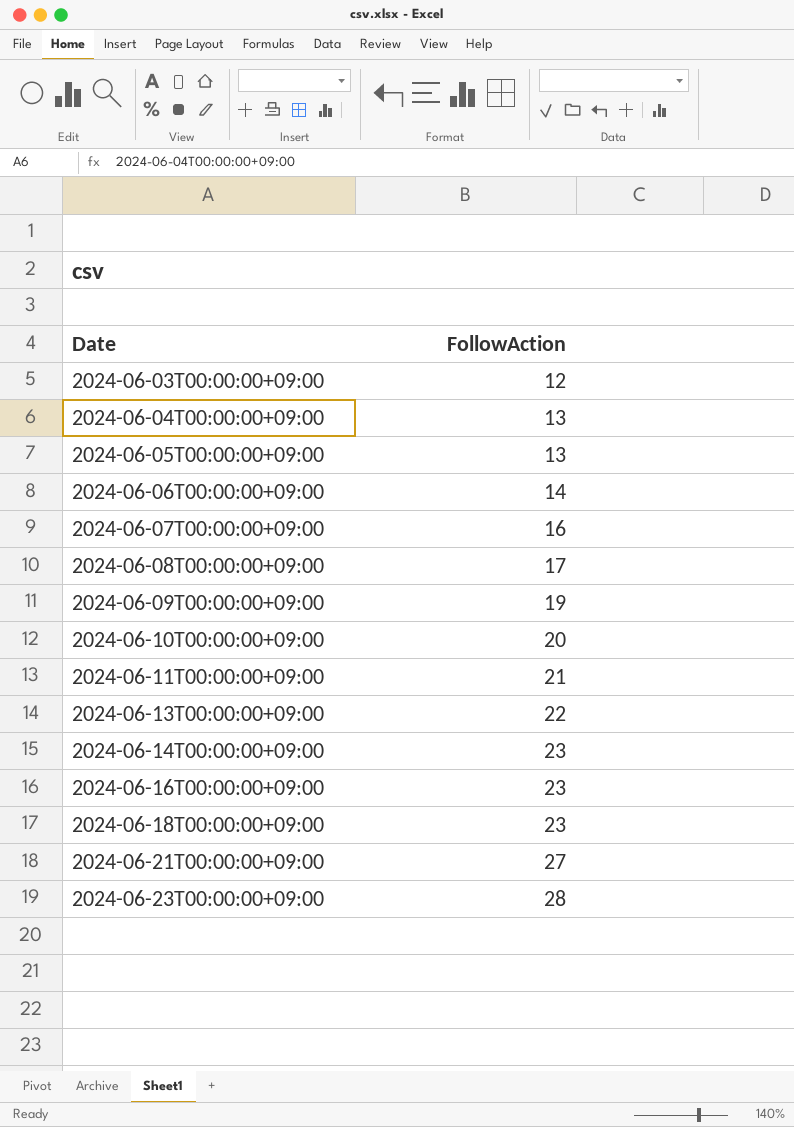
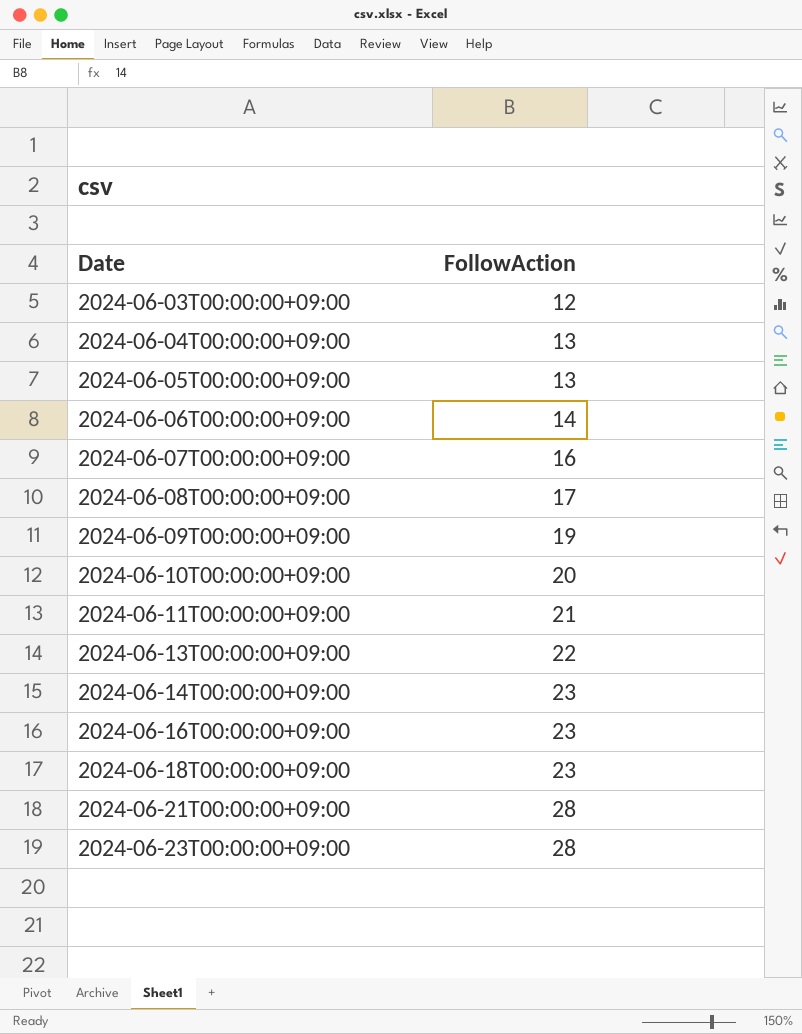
2024-06-21T00:00:00+09:00 | FollowAction: 27 -> 28

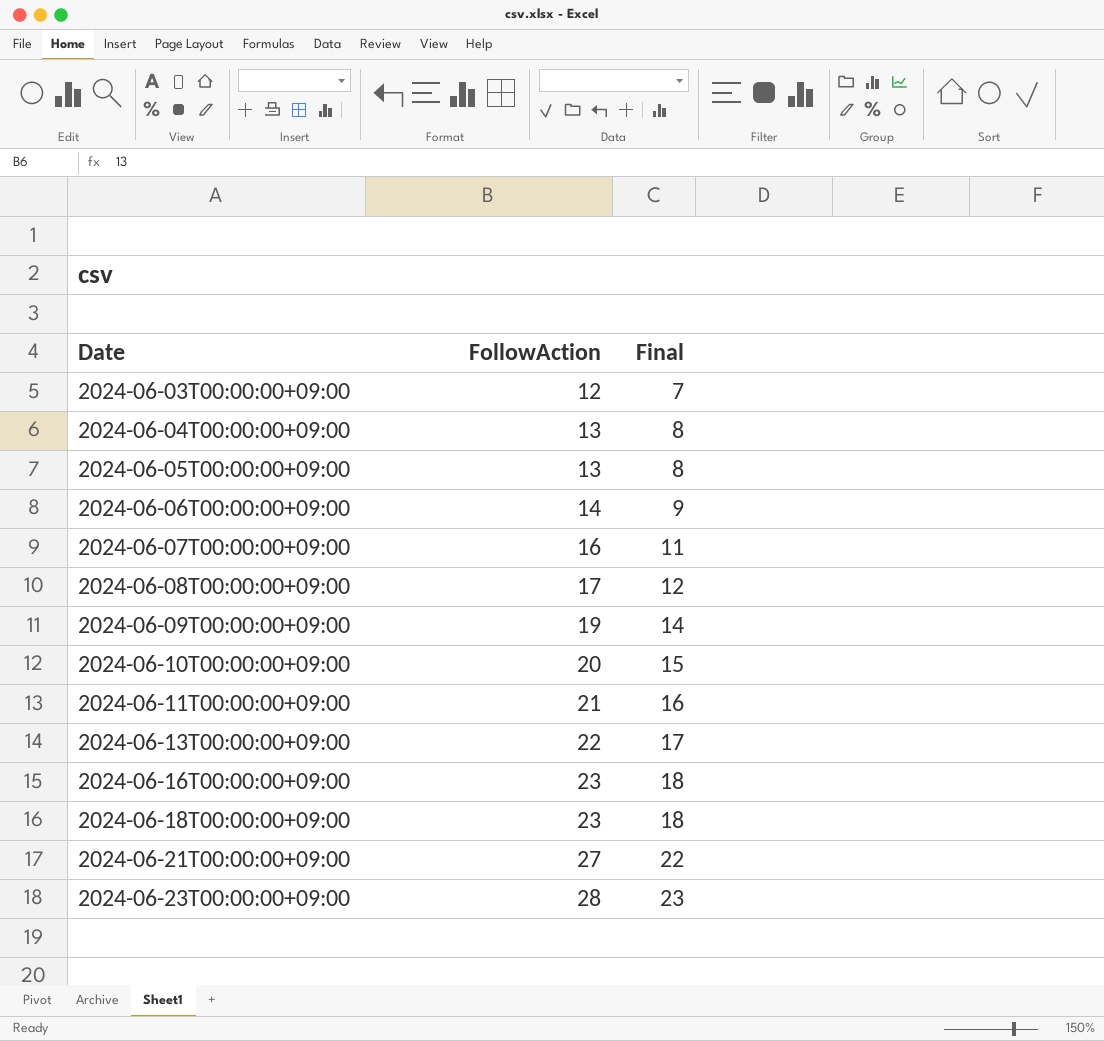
column Final | formula: none -> [FollowAction] - 5
row 2024-06-14T00:00:00+09:00: 23 -> none
2024-06-21T00:00:00+09:00 | FollowAction: 28 -> 27

